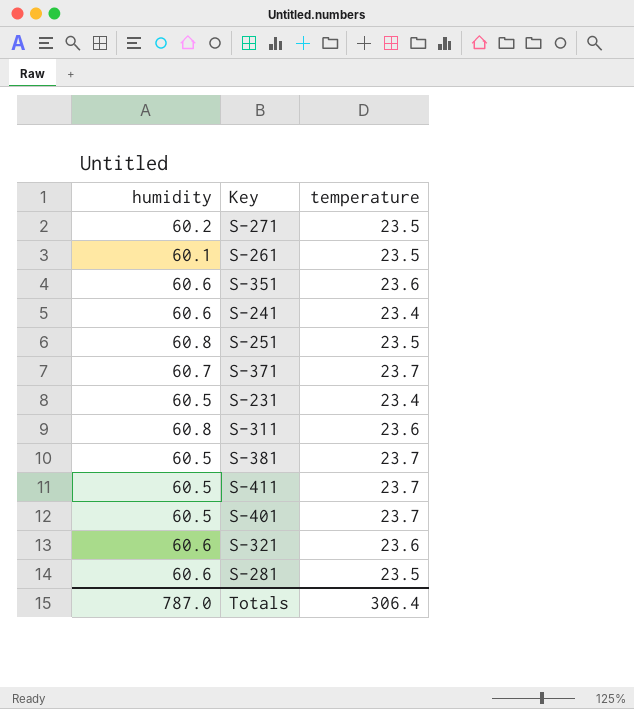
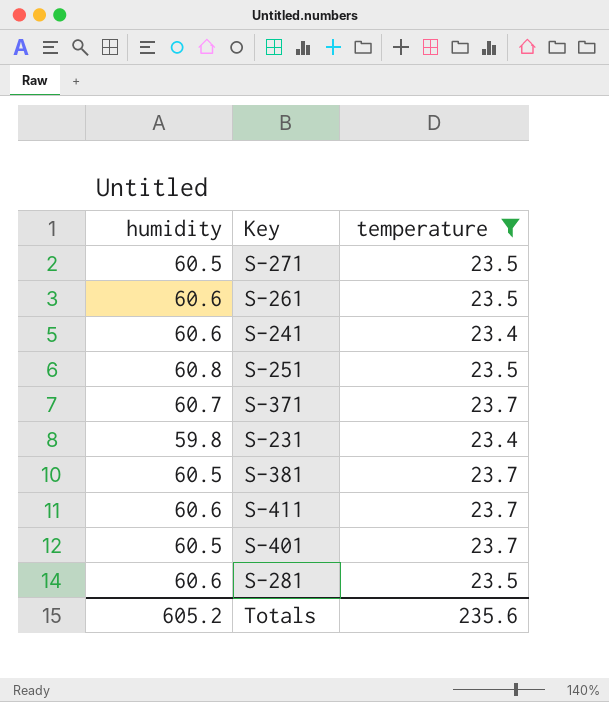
filter: none -> temperature != 23.6
S-271 | humidity: 60.2 -> 60.5
S-261 | humidity: 60.1 -> 60.6
S-231 | humidity: 60.5 -> 59.8
S-411 | humidity: 60.5 -> 60.6
Totals | humidity: 787.0 -> 605.2
Totals | temperature: 306.4 -> 235.6

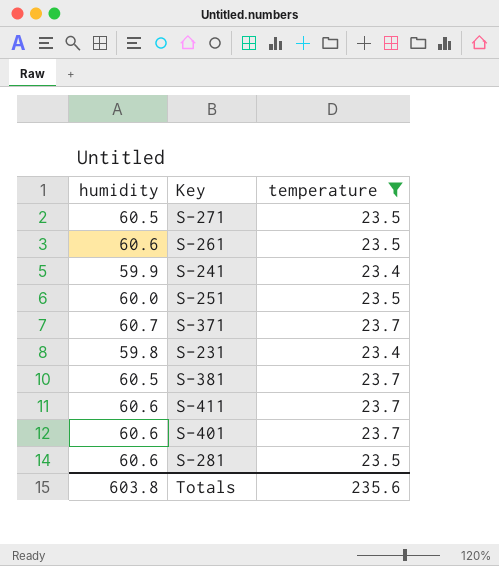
S-241 | humidity: 60.6 -> 59.9
S-251 | humidity: 60.8 -> 60.0
S-401 | humidity: 60.5 -> 60.6
Totals | humidity: 605.2 -> 603.8

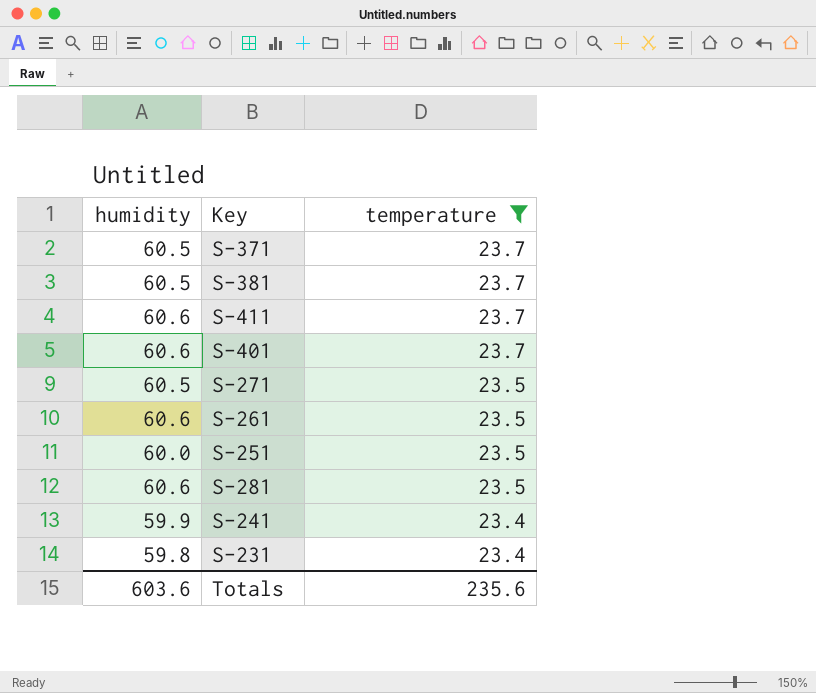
row order: none -> temperature descending
S-371 | humidity: 60.7 -> 60.5
Totals | humidity: 603.8 -> 603.6

